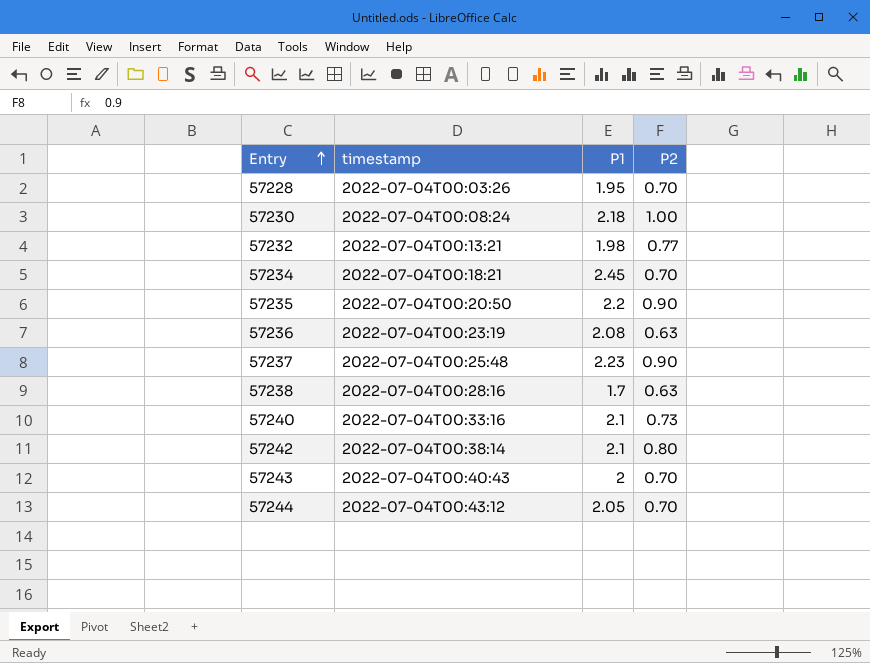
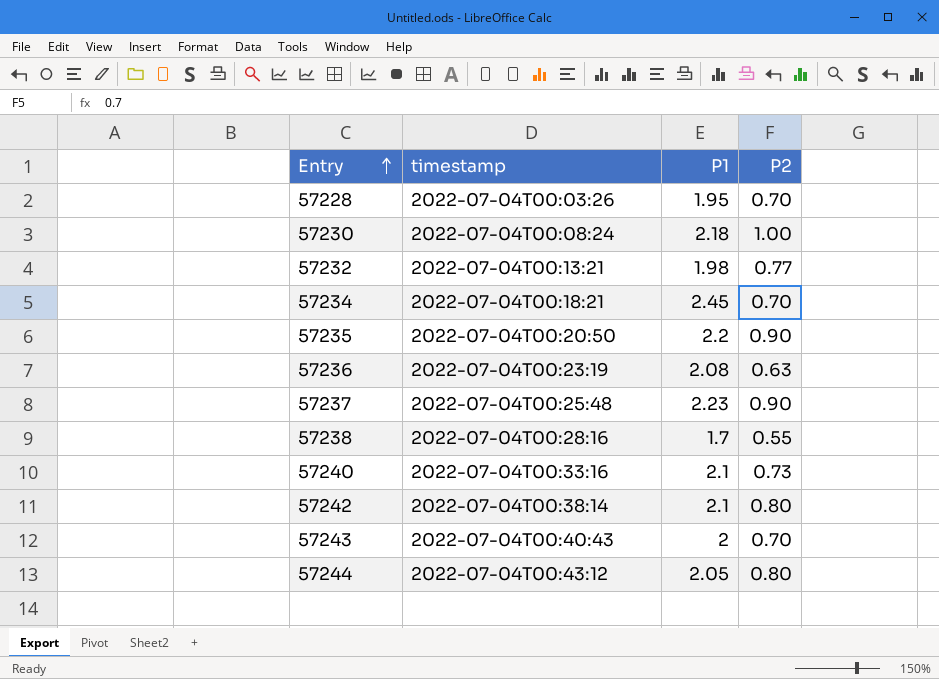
57238 | P2: 0.63 -> 0.55
57244 | P2: 0.70 -> 0.80

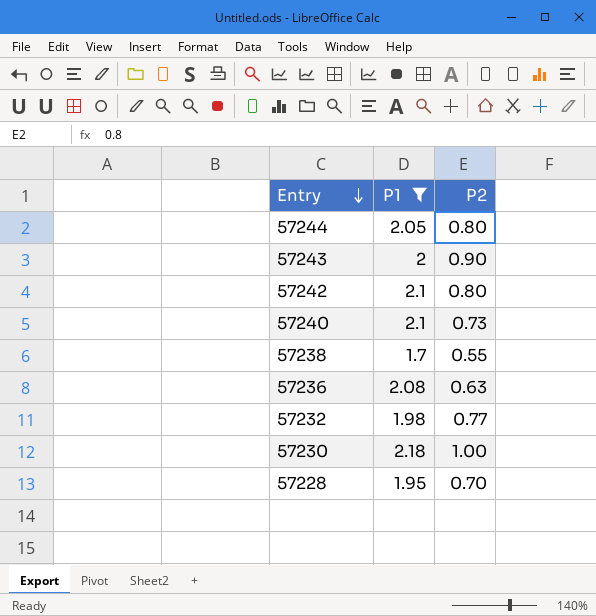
filter: none -> P1 <= 2.18
row order: Entry ascending -> Entry descending
column timestamp | position: 2 -> none
57243 | P2: 0.70 -> 0.90

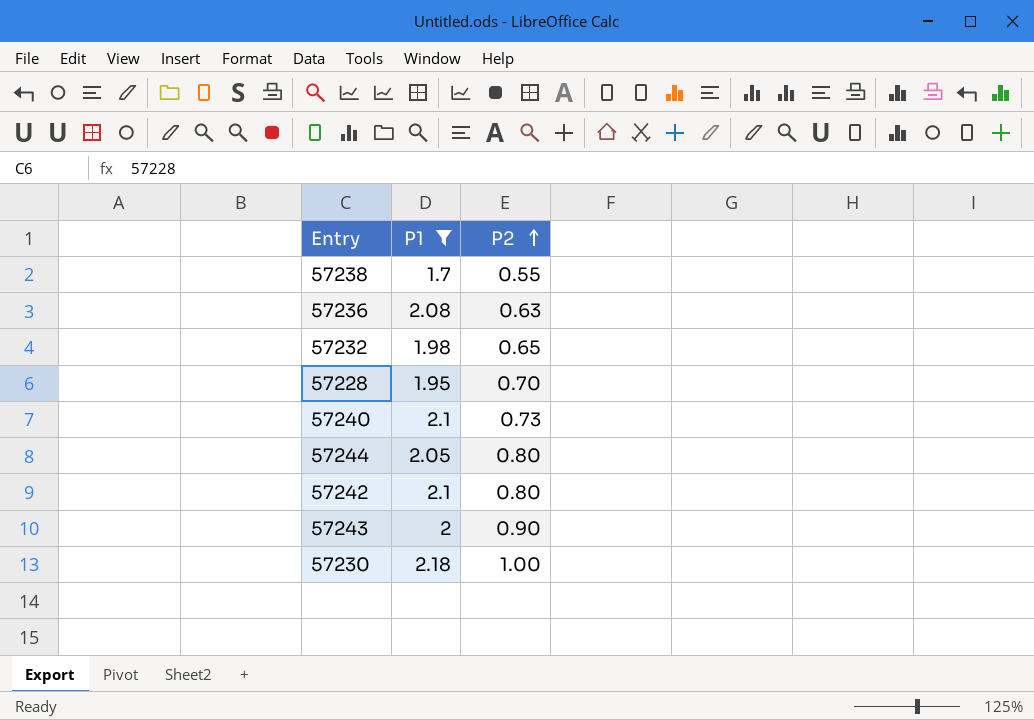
row order: Entry descending -> P2 ascending
57232 | P2: 0.77 -> 0.65

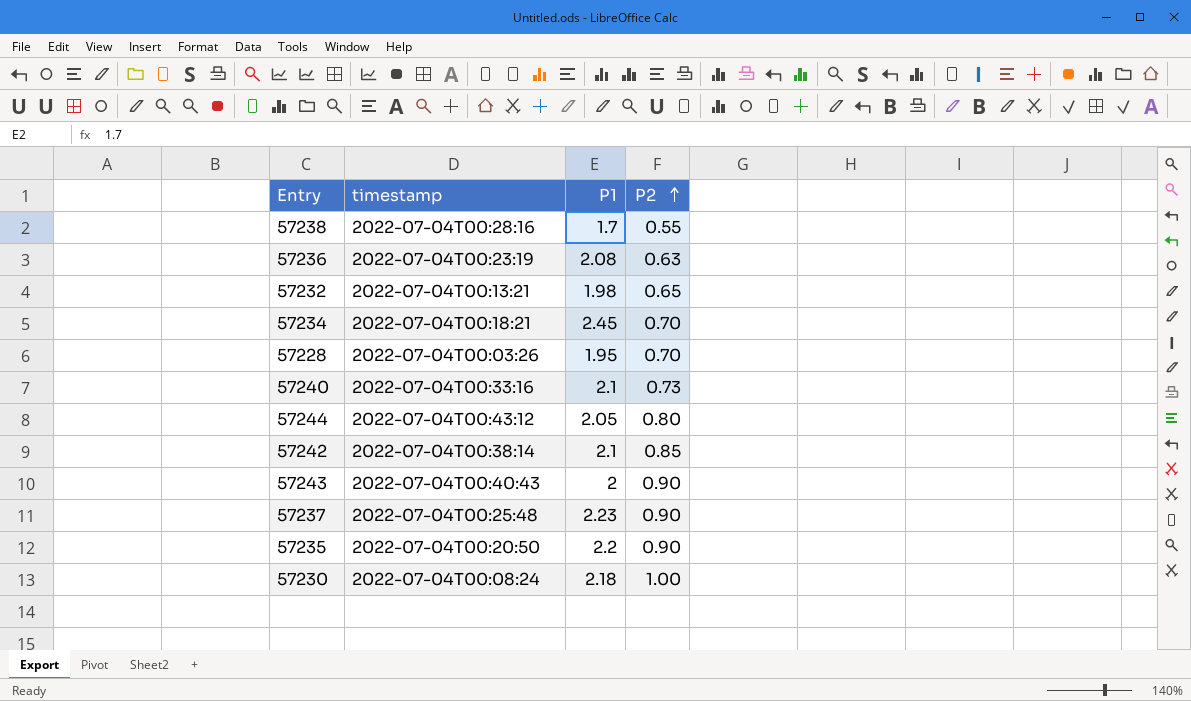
filter: P1 <= 2.18 -> none
column timestamp | position: none -> 2
57242 | P2: 0.80 -> 0.85

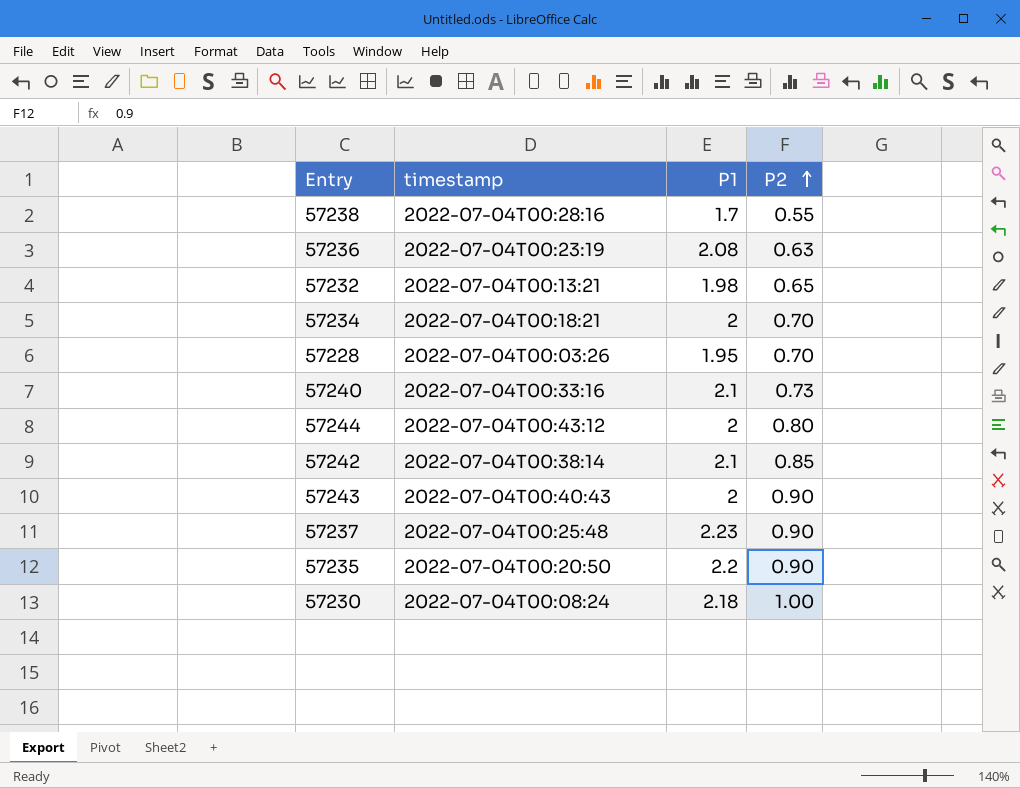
57234 | P1: 2.45 -> 2
57244 | P1: 2.05 -> 2

